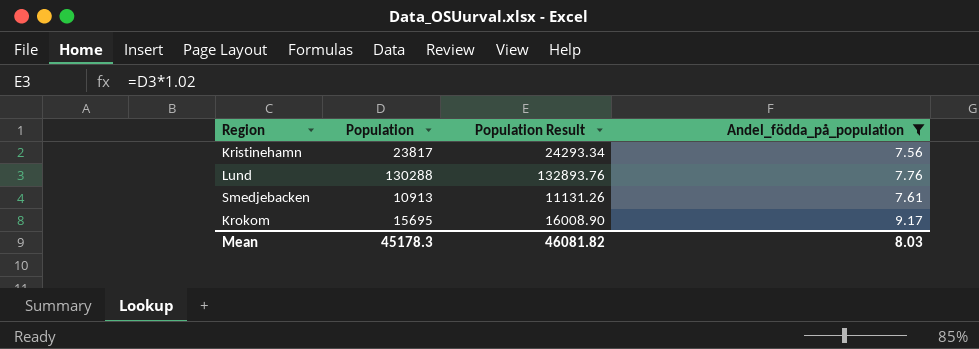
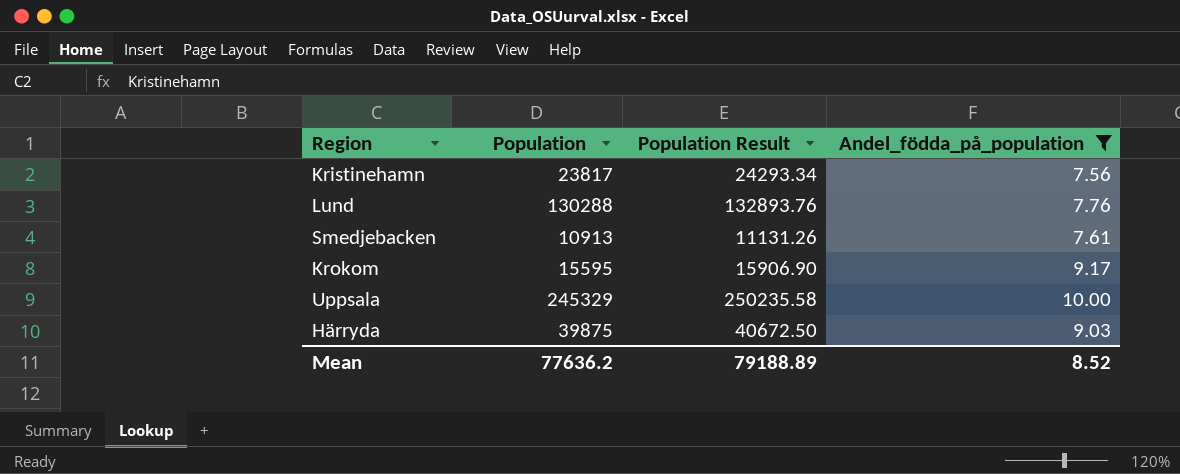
Krokom | Population: 15695 -> 15595
Krokom | Population Result: 16008.90 -> 15906.90
row Uppsala: none -> 245329 | 250235.58 | 10.00
row Härryda: none -> 39875 | 40672.50 | 9.03
Mean | Population: 45178.3 -> 77636.2
Mean | Population Result: 46081.82 -> 79188.89
Mean | Andel_födda_på_population: 8.03 -> 8.52

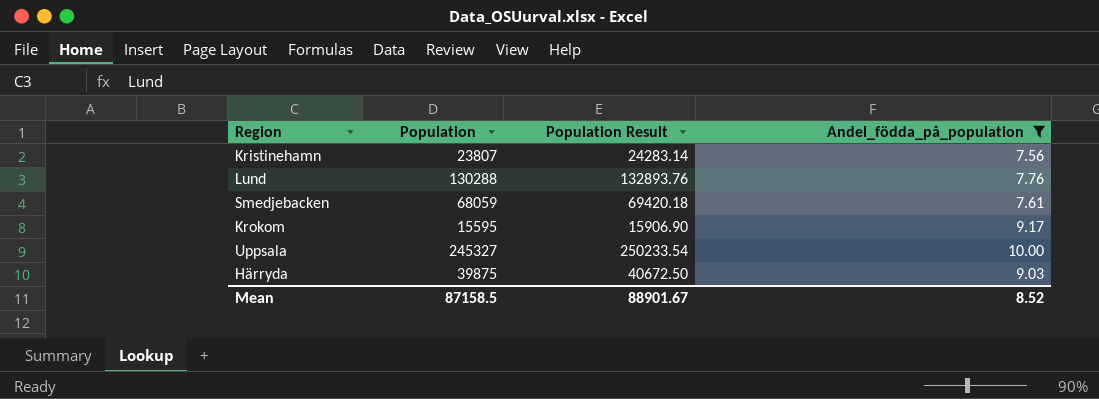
Kristinehamn | Population: 23817 -> 23807
Kristinehamn | Population Result: 24293.34 -> 24283.14
Smedjebacken | Population: 10913 -> 68059
Smedjebacken | Population Result: 11131.26 -> 69420.18
Uppsala | Population: 245329 -> 245327
Uppsala | Population Result: 250235.58 -> 250233.54
Mean | Population: 77636.2 -> 87158.5
Mean | Population Result: 79188.89 -> 88901.67

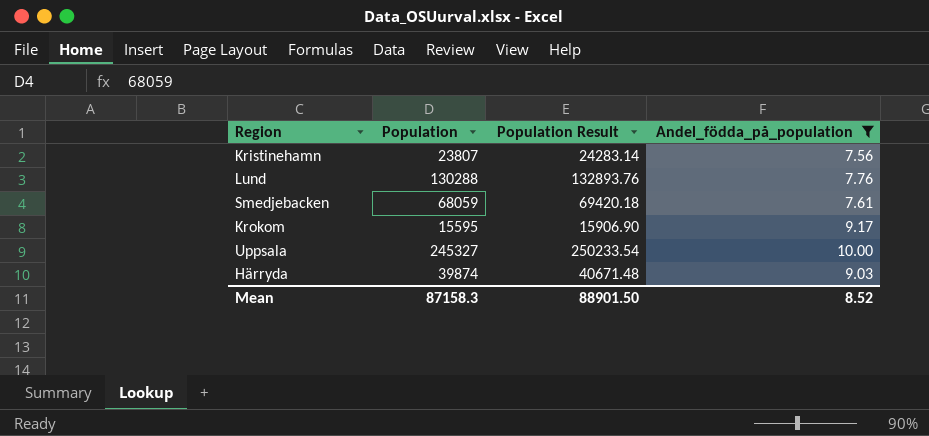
Härryda | Population: 39875 -> 39874
Härryda | Population Result: 40672.50 -> 40671.48
Mean | Population: 87158.5 -> 87158.3
Mean | Population Result: 88901.67 -> 88901.50

